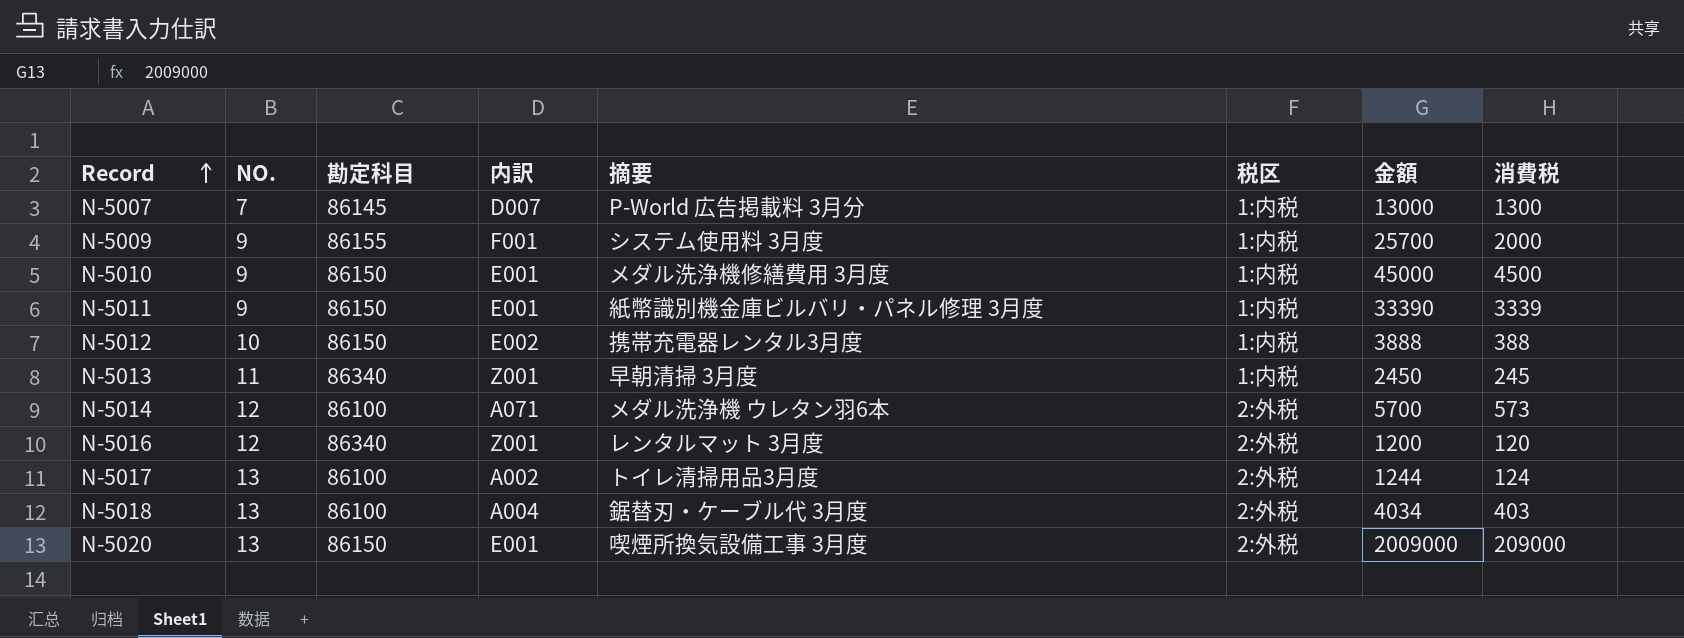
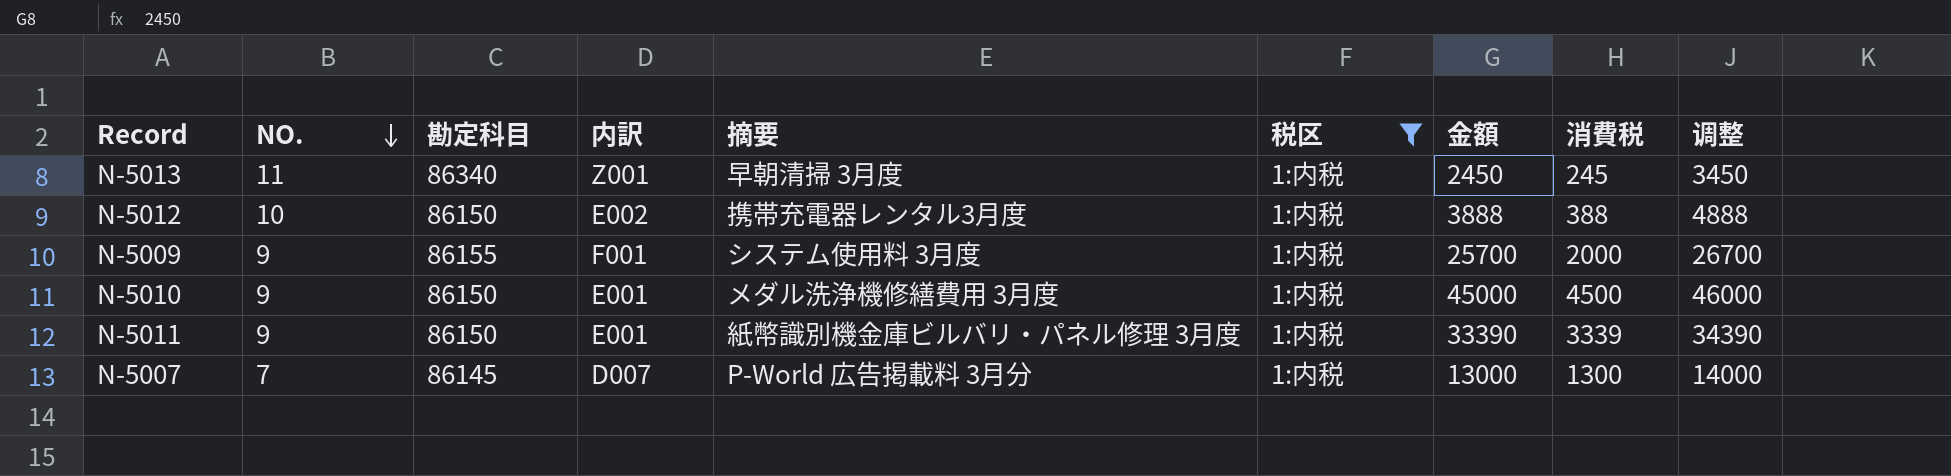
filter: none -> 税区 = 1:内税
row order: Record ascending -> NO. descending
column 调整 | formula: none -> [金額] + 1000

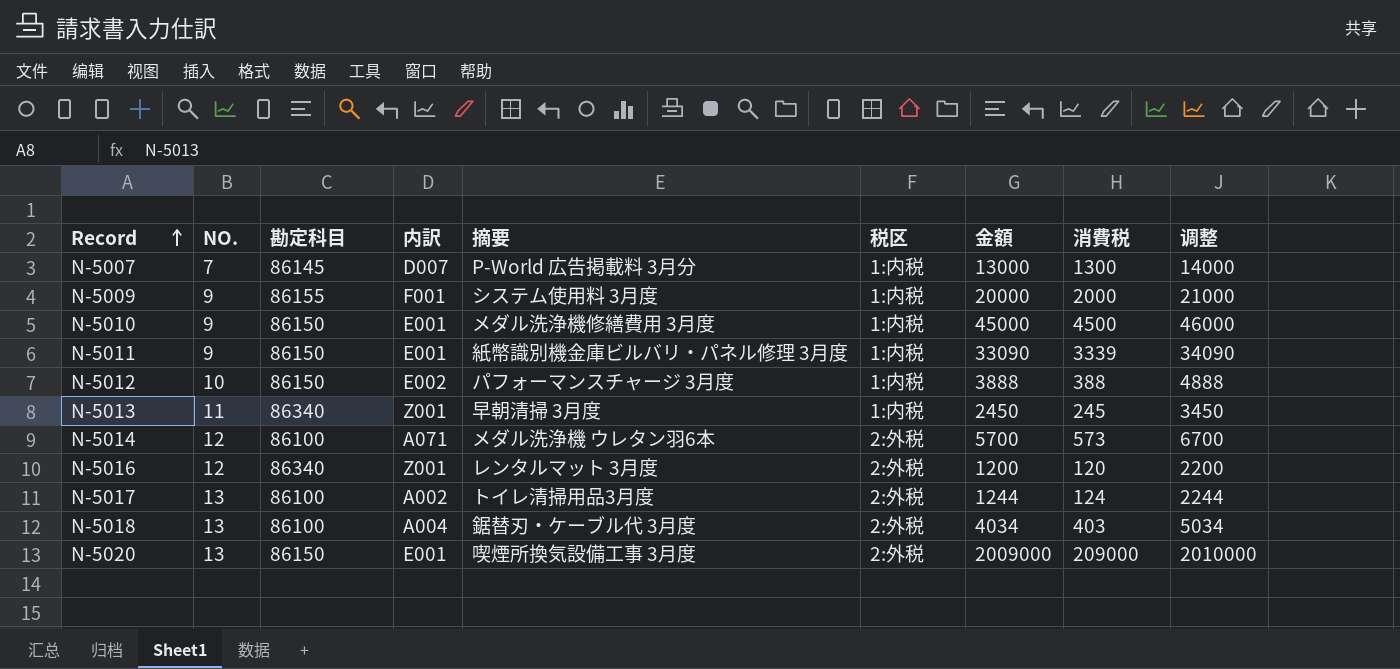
filter: 税区 = 1:内税 -> none
row order: NO. descending -> Record ascending
N-5009 | 金額: 25700 -> 20000
N-5009 | 调整: 26700 -> 21000
N-5011 | 金額: 33390 -> 33090
N-5011 | 调整: 34390 -> 34090
N-5012 | 摘要: 携帯充電器レンタル3月度 -> パフォーマンスチャージ 3月度

